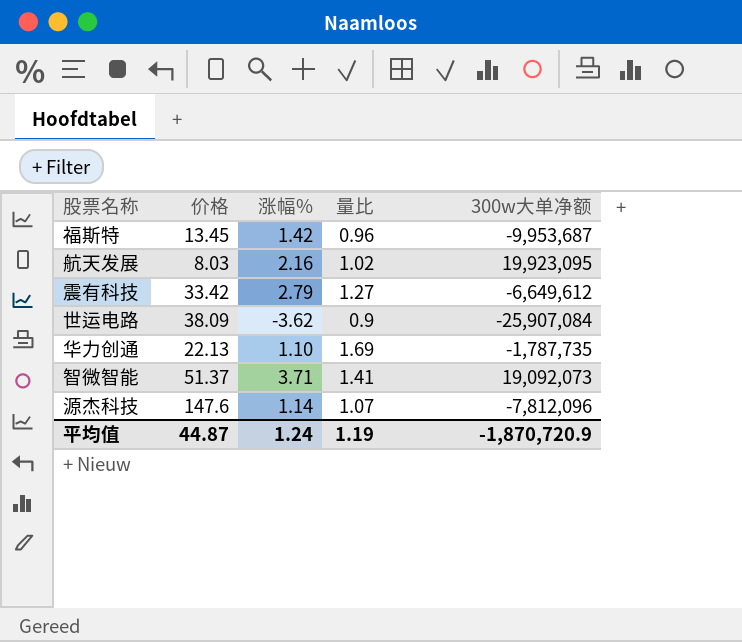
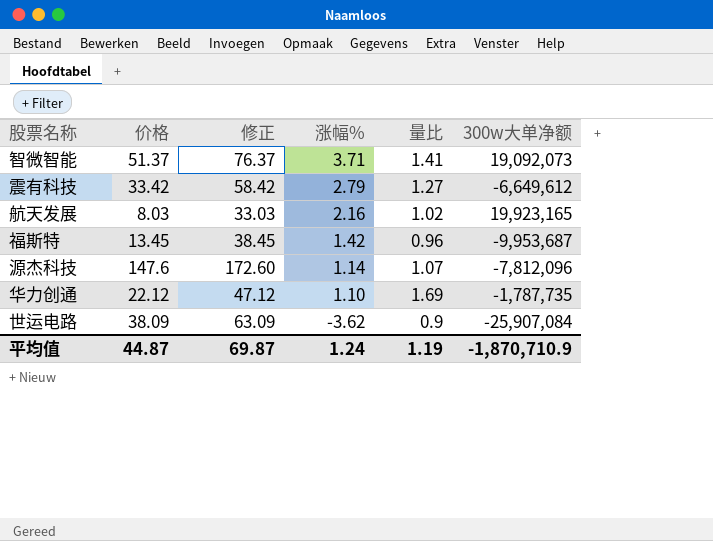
row order: none -> 涨幅% descending
column 修正 | formula: none -> [价格] + 25
航天发展 | 300w大单净额: 19,923,095 -> 19,923,165
华力创通 | 价格: 22.13 -> 22.12
平均值 | 300w大单净额: -1,870,720.9 -> -1,870,710.9

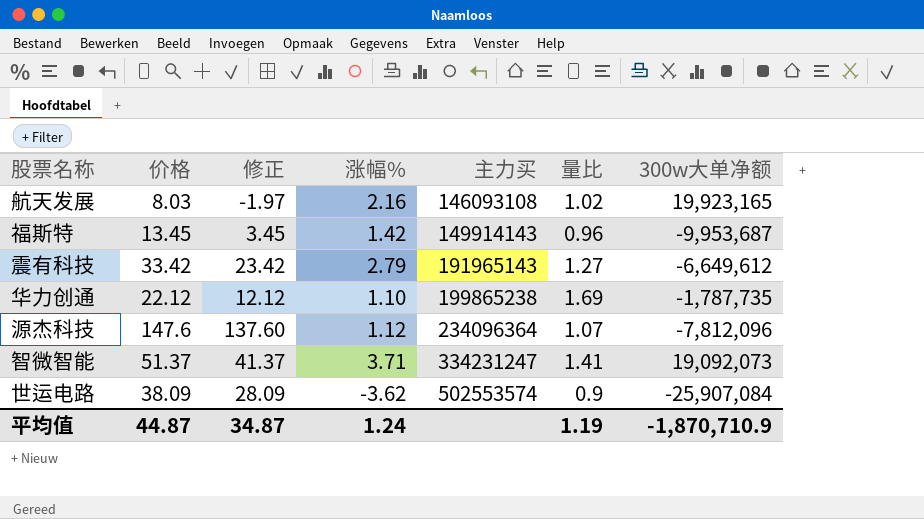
row order: 涨幅% descending -> 主力买 ascending
column 修正 | formula: [价格] + 25 -> [价格] - 10
column 主力买 | position: none -> 5
源杰科技 | 涨幅%: 1.14 -> 1.12
平均值 | 修正: 69.87 -> 34.87

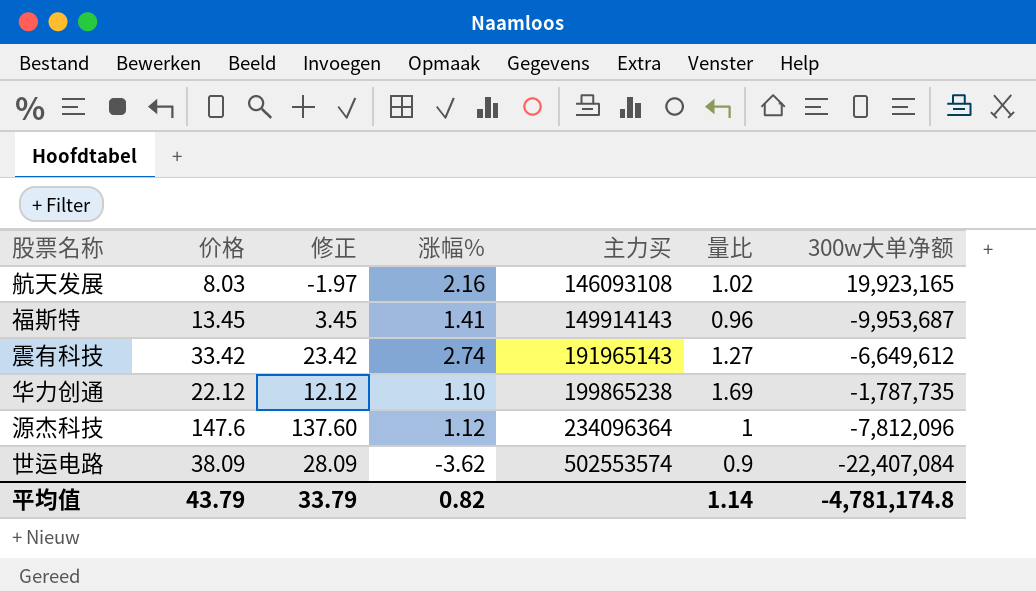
row 智微智能: 51.37 | 41.37 | 3.71 | 334231247 | 1.41 | 19,092,073 -> none
福斯特 | 涨幅%: 1.42 -> 1.41
震有科技 | 涨幅%: 2.79 -> 2.74
源杰科技 | 量比: 1.07 -> 1
世运电路 | 300w大单净额: -25,907,084 -> -22,407,084
平均值 | 价格: 44.87 -> 43.79
平均值 | 修正: 34.87 -> 33.79
平均值 | 涨幅%: 1.24 -> 0.82
平均值 | 量比: 1.19 -> 1.14
平均值 | 300w大单净额: -1,870,710.9 -> -4,781,174.8

